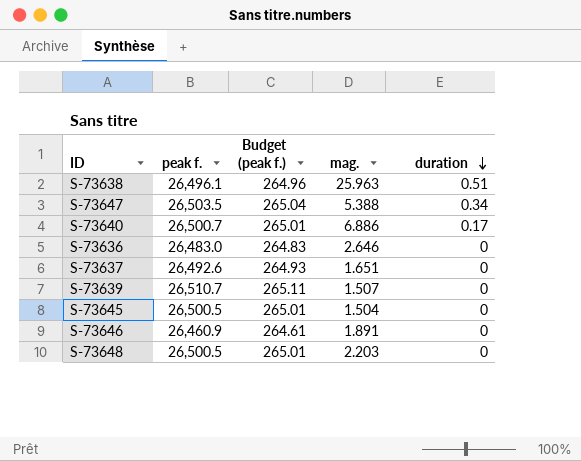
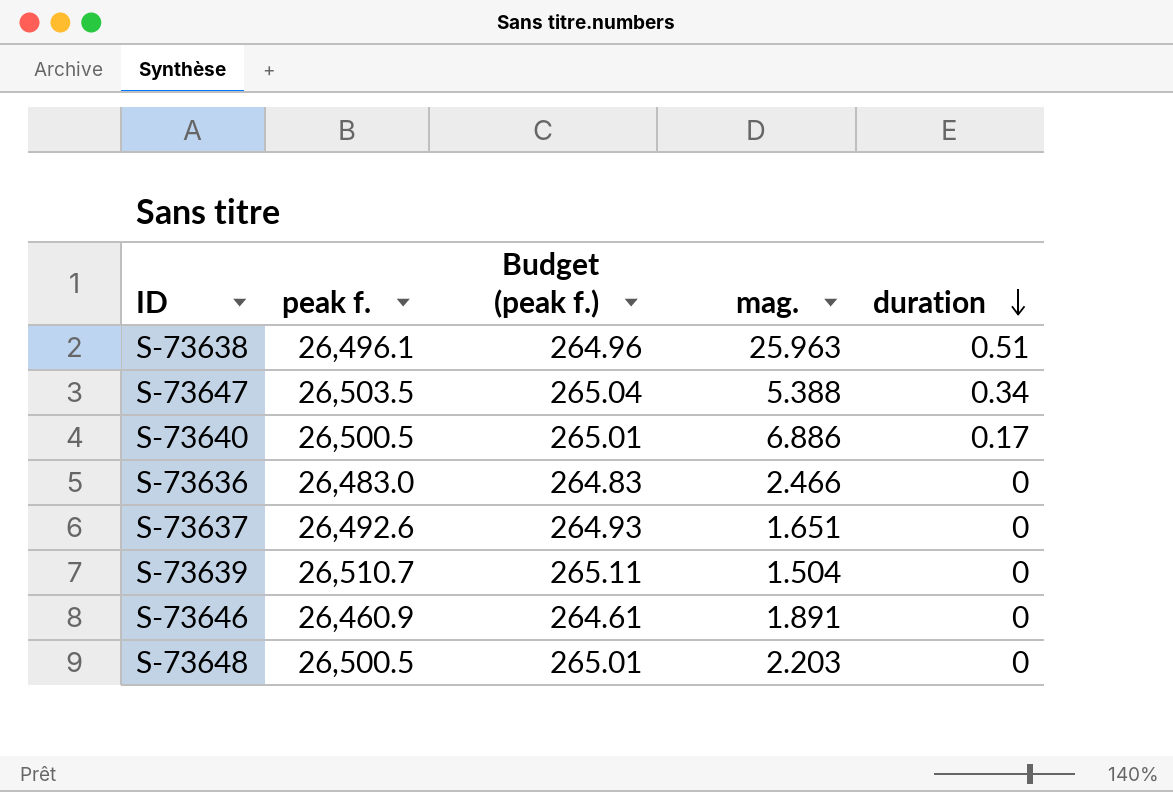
row S-73645: 26,500.5 | 265.01 | 1.504 | 0 -> none
S-73640 | peak f.: 26,500.7 -> 26,500.5
S-73636 | mag.: 2.646 -> 2.466
S-73639 | mag.: 1.507 -> 1.504

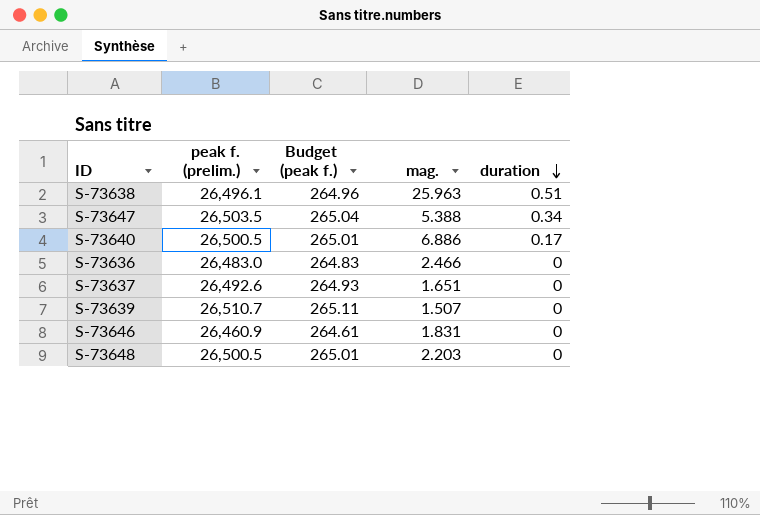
column name: peak f. -> peak f. (prelim.)
S-73639 | mag.: 1.504 -> 1.507
S-73646 | mag.: 1.891 -> 1.831

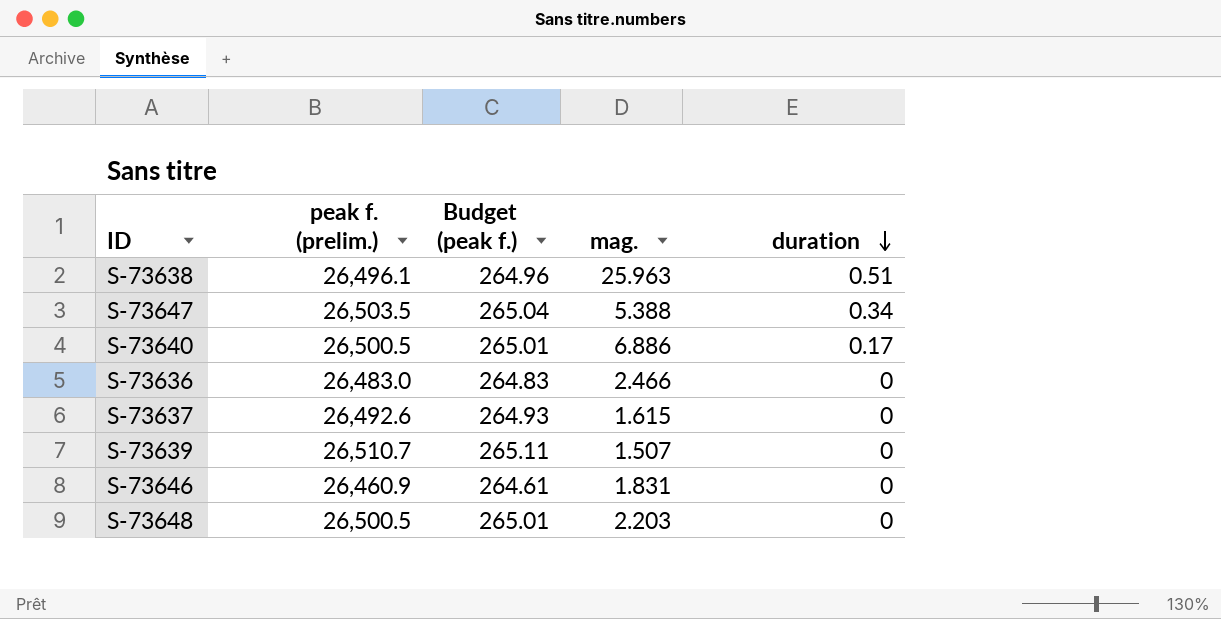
S-73637 | mag.: 1.651 -> 1.615

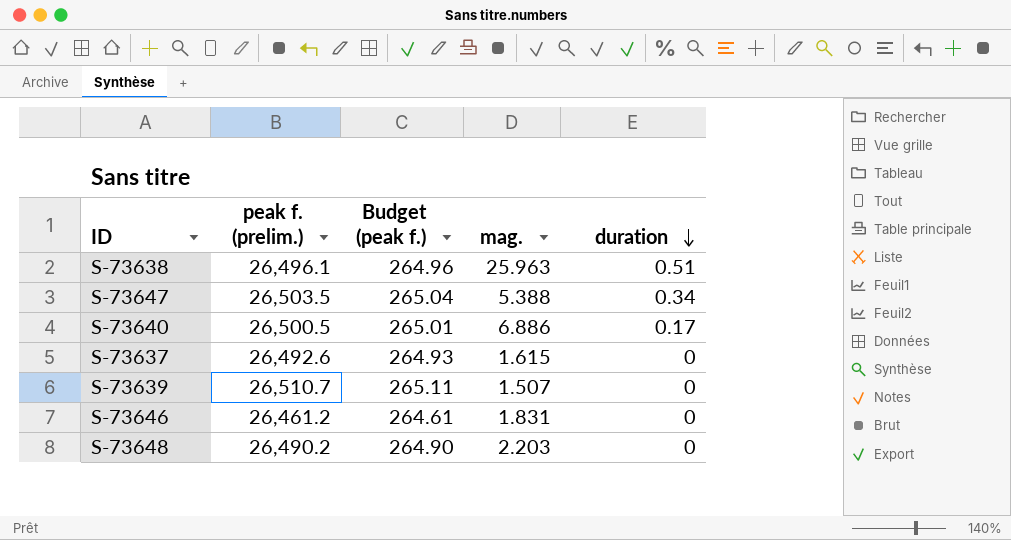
row S-73636: 26,483.0 | 264.83 | 2.466 | 0 -> none
S-73646 | peak f. (prelim.): 26,460.9 -> 26,461.2
S-73648 | peak f. (prelim.): 26,500.5 -> 26,490.2
S-73648 | Budget (peak f.): 265.01 -> 264.90

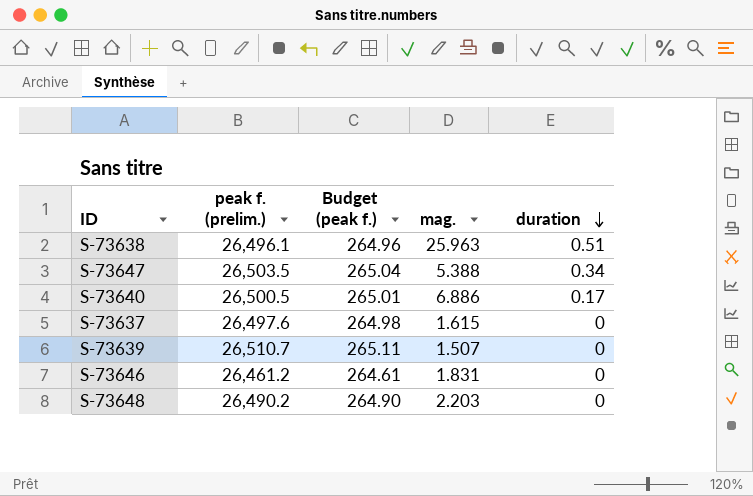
S-73637 | peak f. (prelim.): 26,492.6 -> 26,497.6
S-73637 | Budget (peak f.): 264.93 -> 264.98

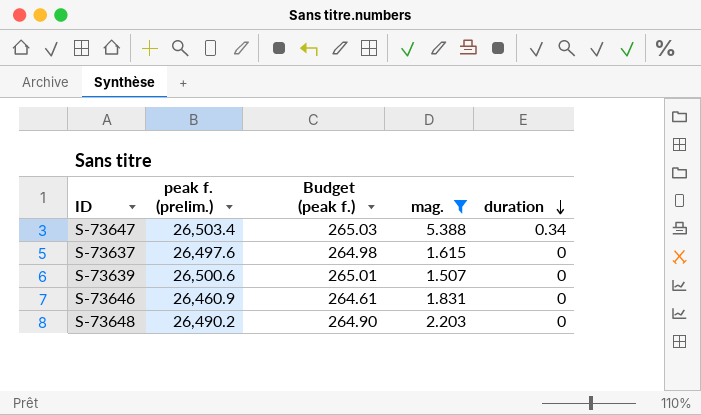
filter: none -> mag. <= 5.388
S-73647 | peak f. (prelim.): 26,503.5 -> 26,503.4
S-73647 | Budget (peak f.): 265.04 -> 265.03
S-73639 | peak f. (prelim.): 26,510.7 -> 26,500.6
S-73639 | Budget (peak f.): 265.11 -> 265.01
S-73646 | peak f. (prelim.): 26,461.2 -> 26,460.9

